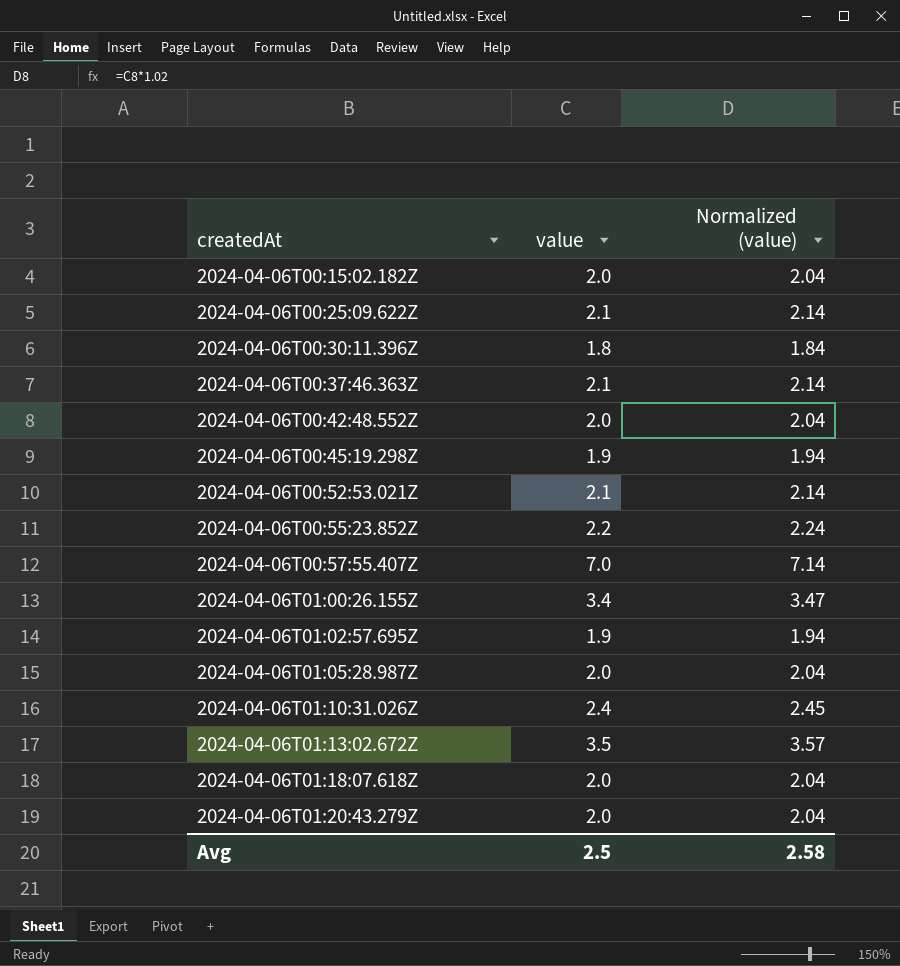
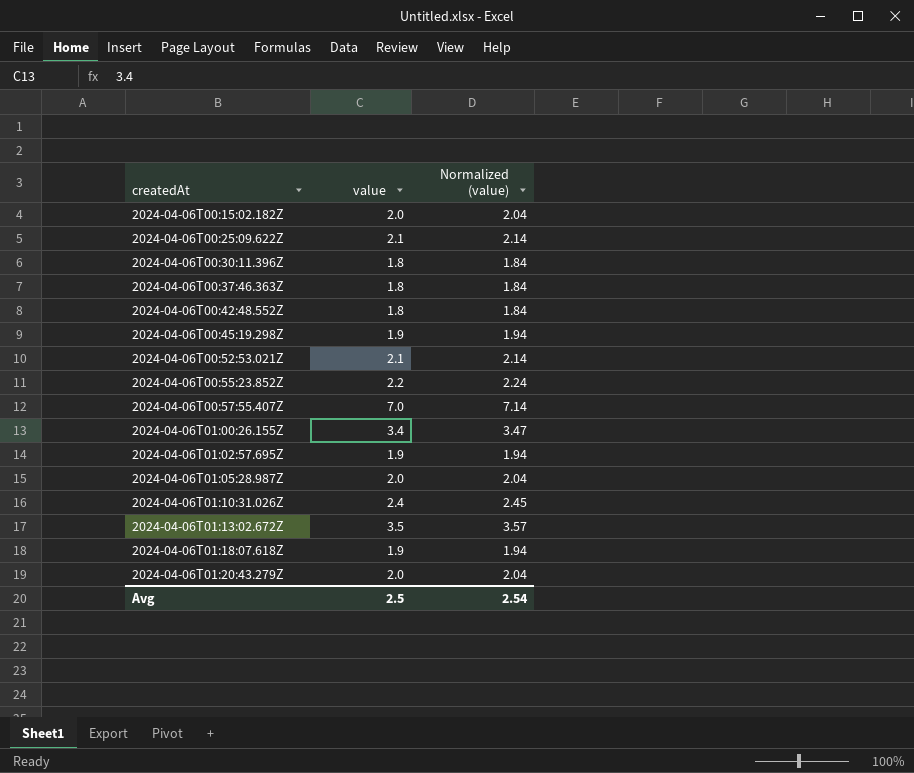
2024-04-06T00:37:46.363Z | value: 2.1 -> 1.8
2024-04-06T00:37:46.363Z | Normalized (value): 2.14 -> 1.84
2024-04-06T00:42:48.552Z | value: 2.0 -> 1.8
2024-04-06T00:42:48.552Z | Normalized (value): 2.04 -> 1.84
2024-04-06T01:18:07.618Z | value: 2.0 -> 1.9
2024-04-06T01:18:07.618Z | Normalized (value): 2.04 -> 1.94
Avg | Normalized (value): 2.58 -> 2.54

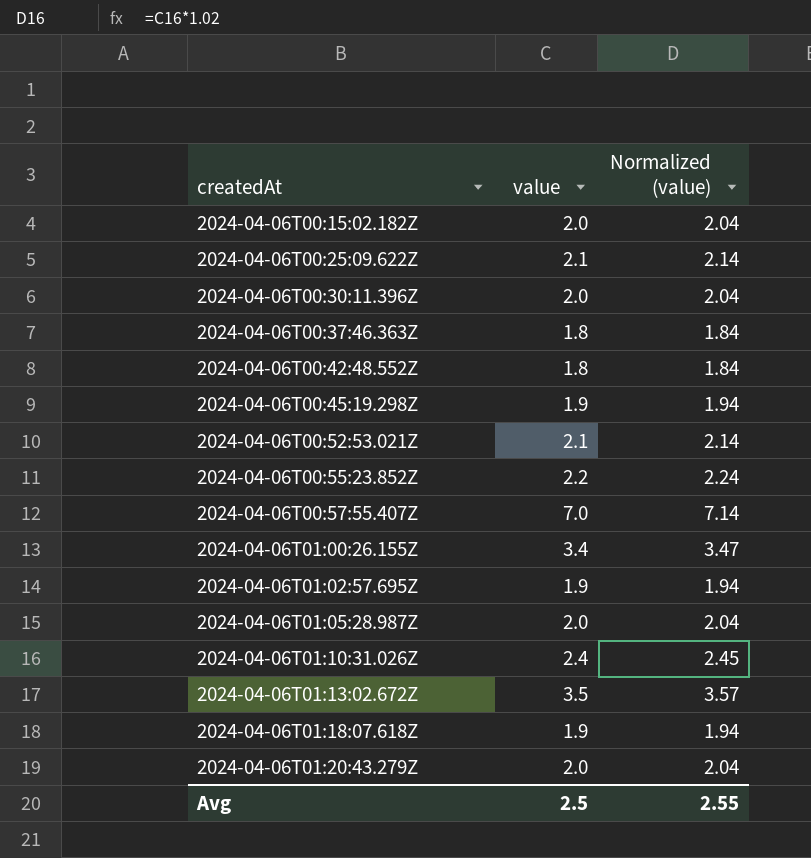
2024-04-06T00:30:11.396Z | value: 1.8 -> 2.0
2024-04-06T00:30:11.396Z | Normalized (value): 1.84 -> 2.04
Avg | Normalized (value): 2.54 -> 2.55

